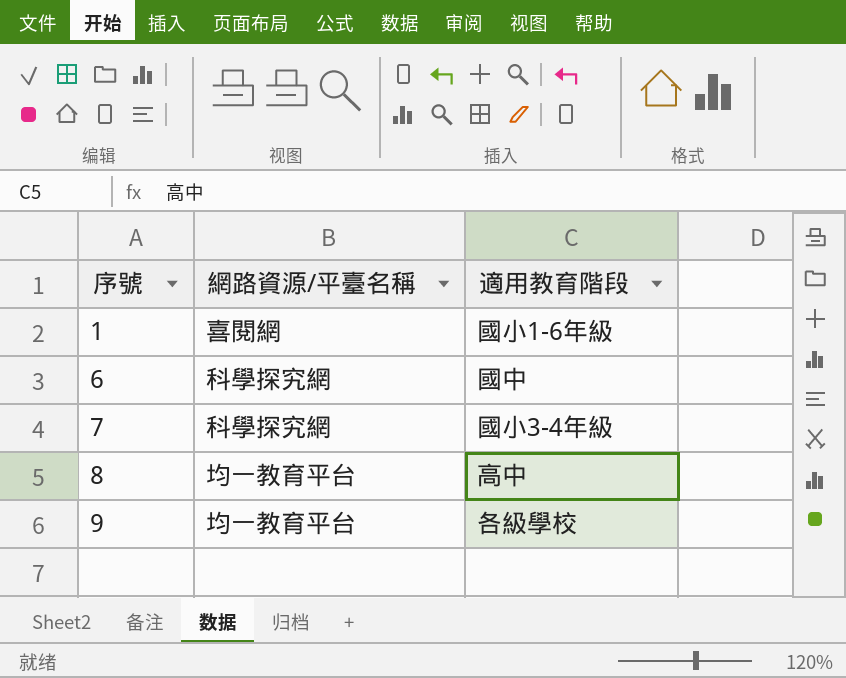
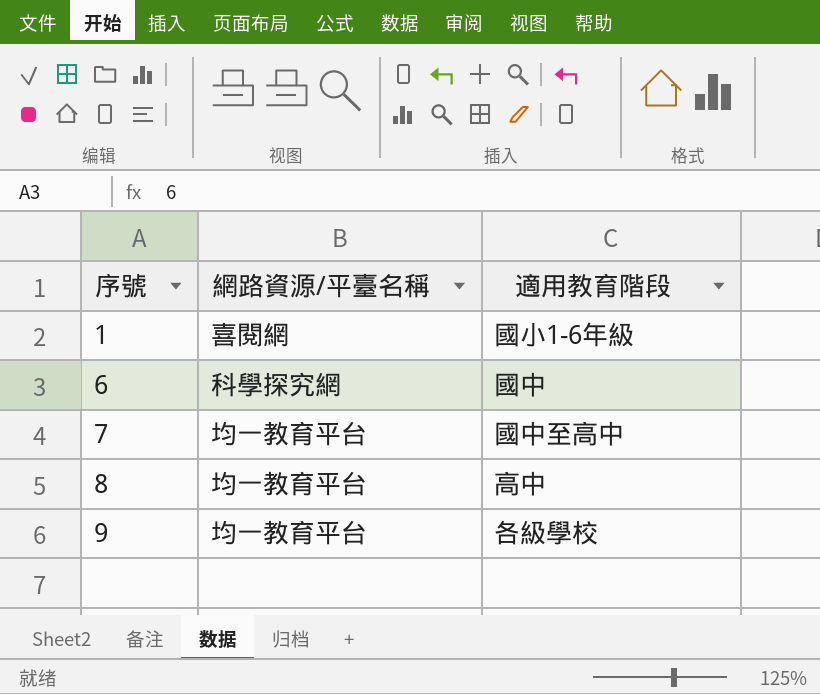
7 | 網路資源/平臺名稱: 科學探究網 -> 均一教育平台
7 | 適用教育階段: 國小3-4年級 -> 國中至高中

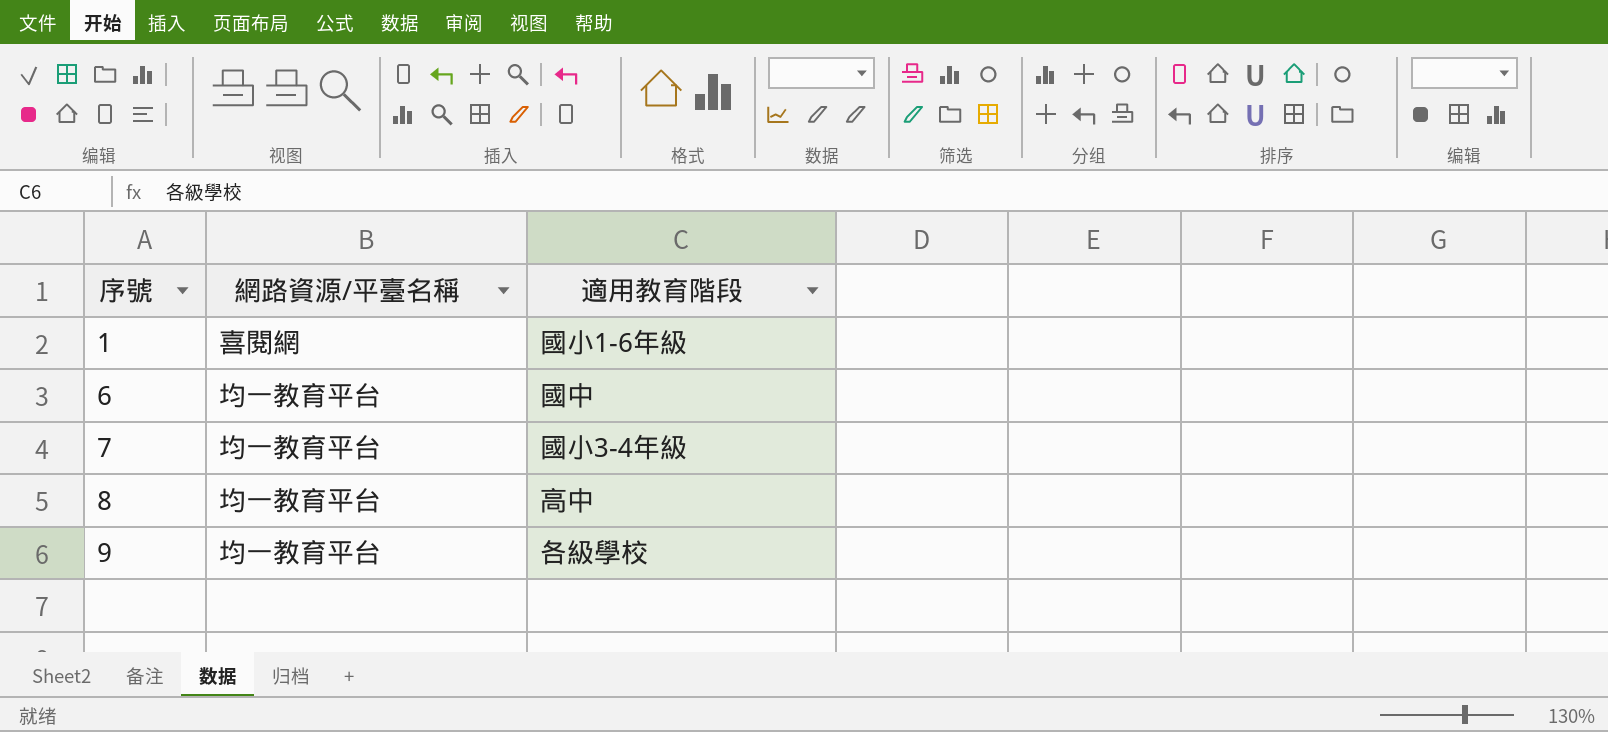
6 | 網路資源/平臺名稱: 科學探究網 -> 均一教育平台
7 | 適用教育階段: 國中至高中 -> 國小3-4年級

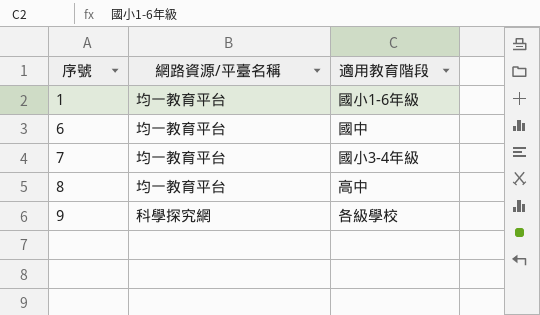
1 | 網路資源/平臺名稱: 喜閱網 -> 均一教育平台
9 | 網路資源/平臺名稱: 均一教育平台 -> 科學探究網

